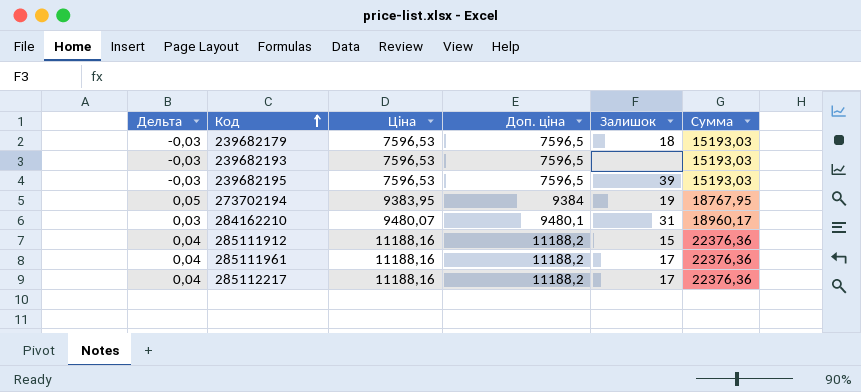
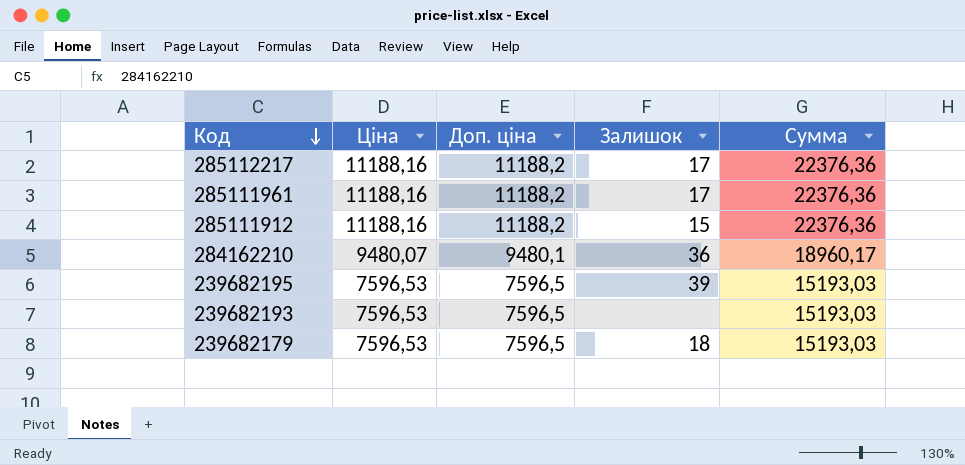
row order: Код ascending -> Код descending
column Дельта | formula: [Доп. ціна] - [Ціна] -> none
row 273702194: 0,05 | 9383,95 | 9384 | 19 | 18767,95 -> none
284162210 | Залишок: 31 -> 36

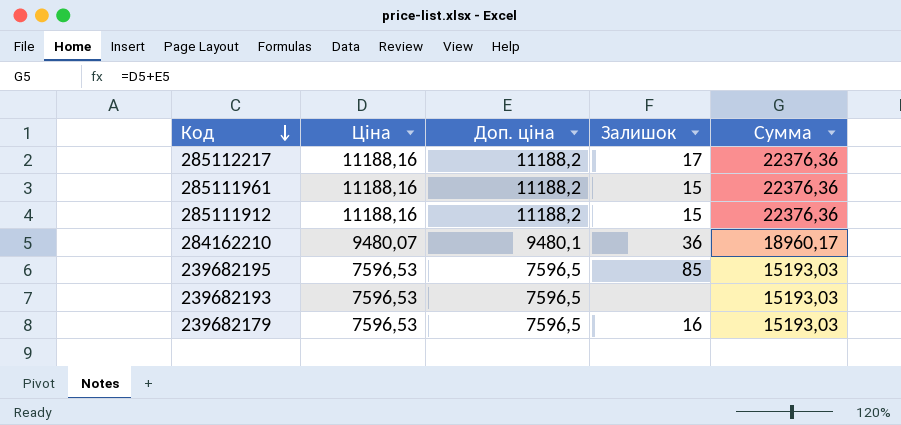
285111961 | Залишок: 17 -> 15
239682195 | Залишок: 39 -> 85
239682179 | Залишок: 18 -> 16

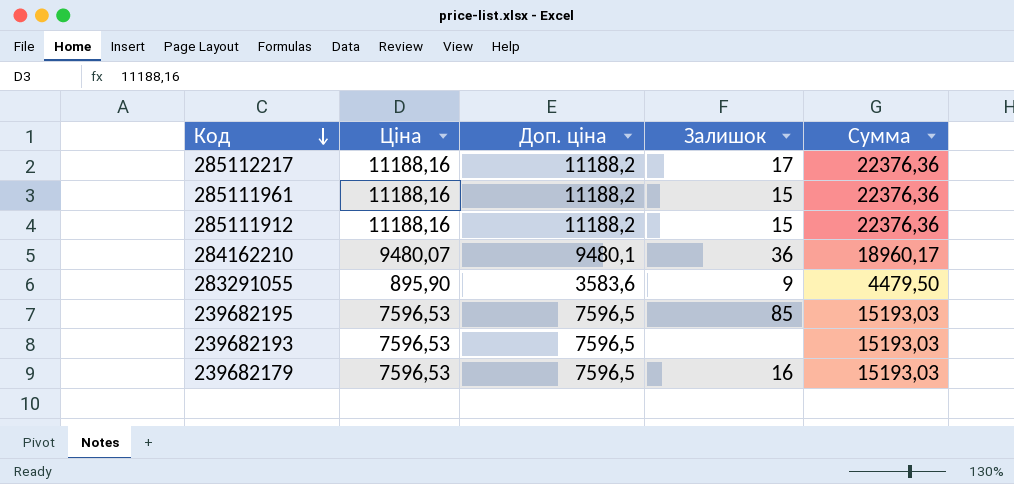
row 283291055: none -> 895,90 | 3583,6 | 9 | 4479,50

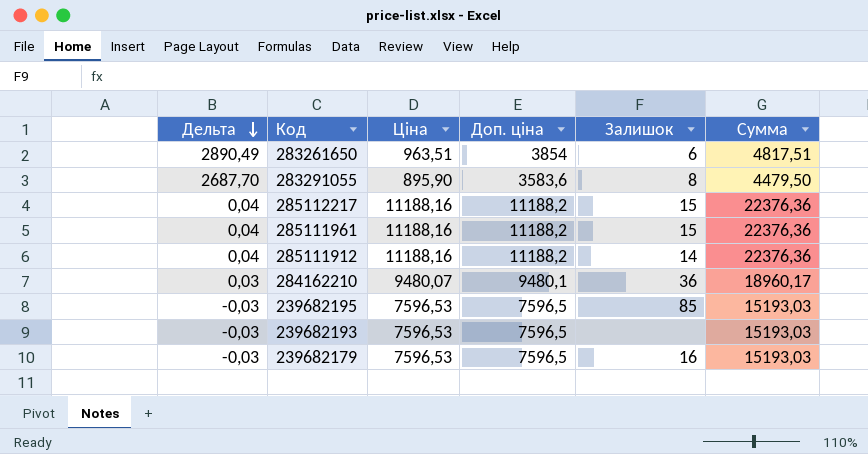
row order: Код descending -> Дельта descending
column Дельта | formula: none -> [Доп. ціна] - [Ціна]
row 283261650: none -> 2890,49 | 963,51 | 3854 | 6 | 4817,51
283291055 | Залишок: 9 -> 8
285112217 | Залишок: 17 -> 15
285111912 | Залишок: 15 -> 14

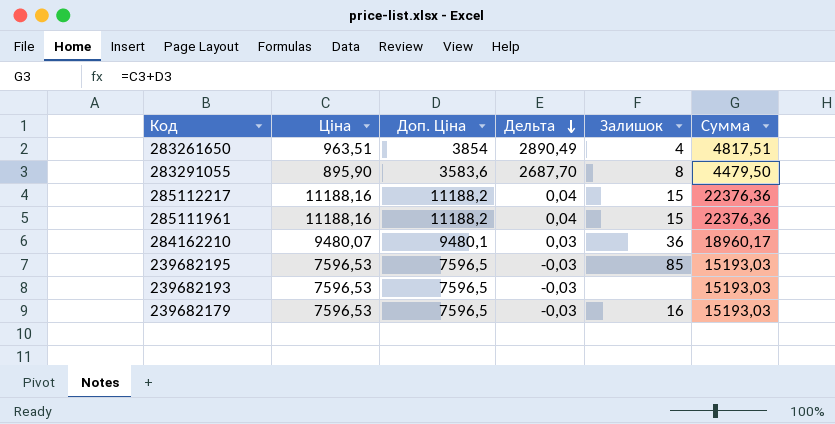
column name: Доп. ціна -> Доп. Ціна
column Дельта | position: 1 -> 4
row 285111912: 0,04 | 11188,16 | 11188,2 | 14 | 22376,36 -> none
283261650 | Залишок: 6 -> 4

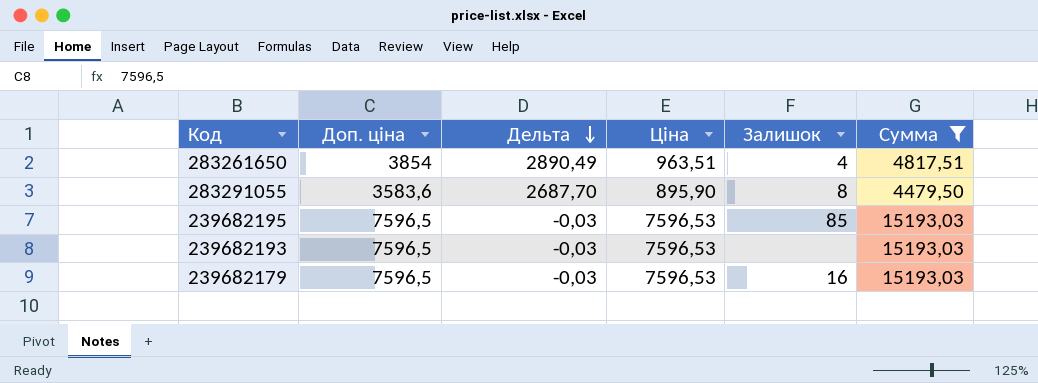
filter: none -> Сумма <= 15193,03
column name: Доп. Ціна -> Доп. ціна
column Ціна | position: 2 -> 4

